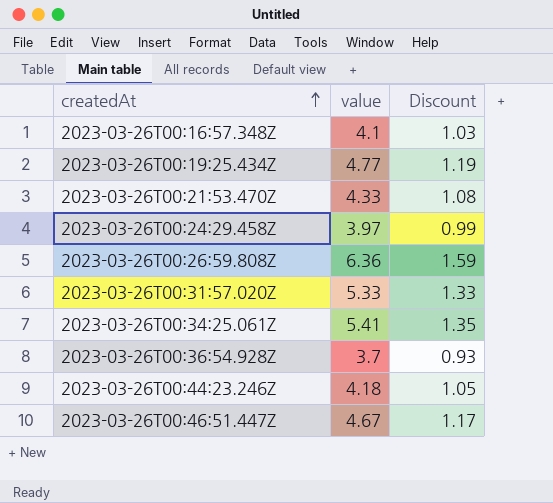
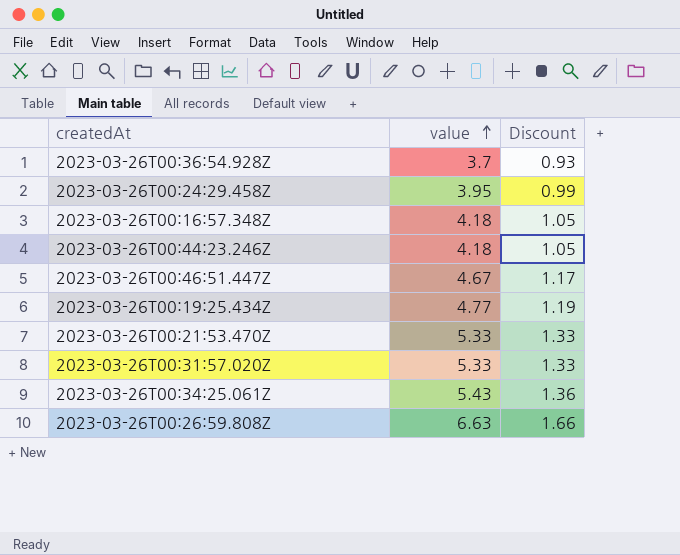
row order: createdAt ascending -> value ascending
2023-03-26T00:24:29.458Z | value: 3.97 -> 3.95
2023-03-26T00:16:57.348Z | value: 4.1 -> 4.18
2023-03-26T00:16:57.348Z | Discount: 1.03 -> 1.05
2023-03-26T00:21:53.470Z | value: 4.33 -> 5.33
2023-03-26T00:21:53.470Z | Discount: 1.08 -> 1.33
2023-03-26T00:34:25.061Z | value: 5.41 -> 5.43
2023-03-26T00:34:25.061Z | Discount: 1.35 -> 1.36
2023-03-26T00:26:59.808Z | value: 6.36 -> 6.63
2023-03-26T00:26:59.808Z | Discount: 1.59 -> 1.66

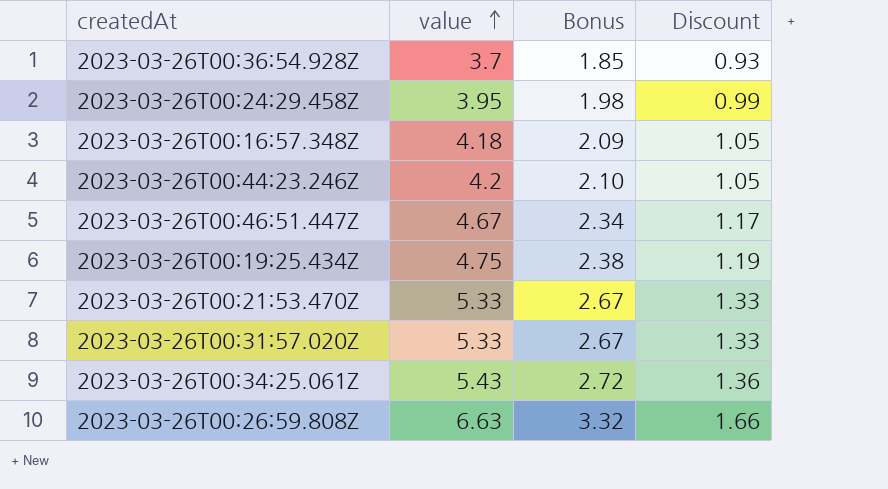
column Bonus | formula: none -> [value] * 0.5
2023-03-26T00:44:23.246Z | value: 4.18 -> 4.2
2023-03-26T00:19:25.434Z | value: 4.77 -> 4.75

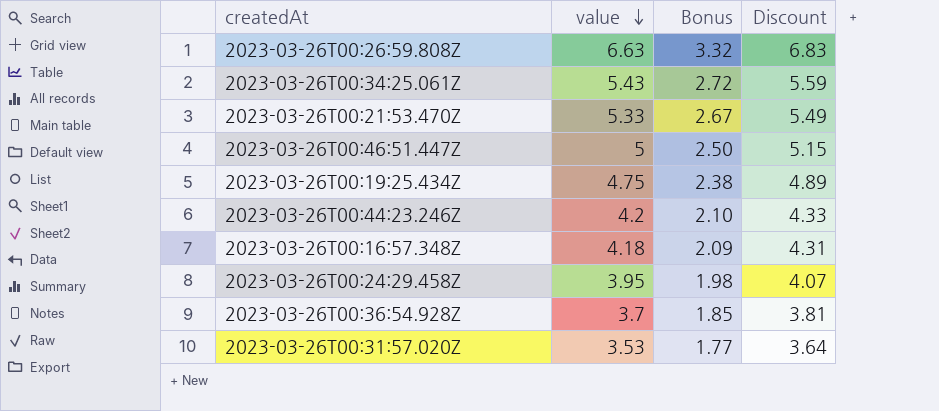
row order: value ascending -> value descending
column Discount | formula: [value] * 0.25 -> [value] * 1.03
2023-03-26T00:46:51.447Z | value: 4.67 -> 5
2023-03-26T00:46:51.447Z | Bonus: 2.34 -> 2.50
2023-03-26T00:31:57.020Z | value: 5.33 -> 3.53
2023-03-26T00:31:57.020Z | Bonus: 2.67 -> 1.77

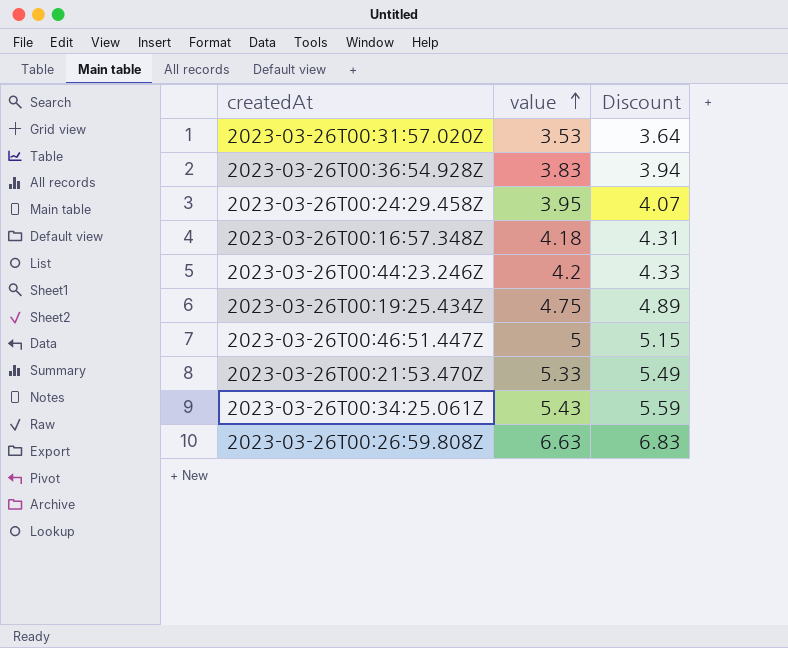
row order: value descending -> value ascending
column Bonus | formula: [value] * 0.5 -> none
2023-03-26T00:36:54.928Z | value: 3.7 -> 3.83
2023-03-26T00:36:54.928Z | Discount: 3.81 -> 3.94

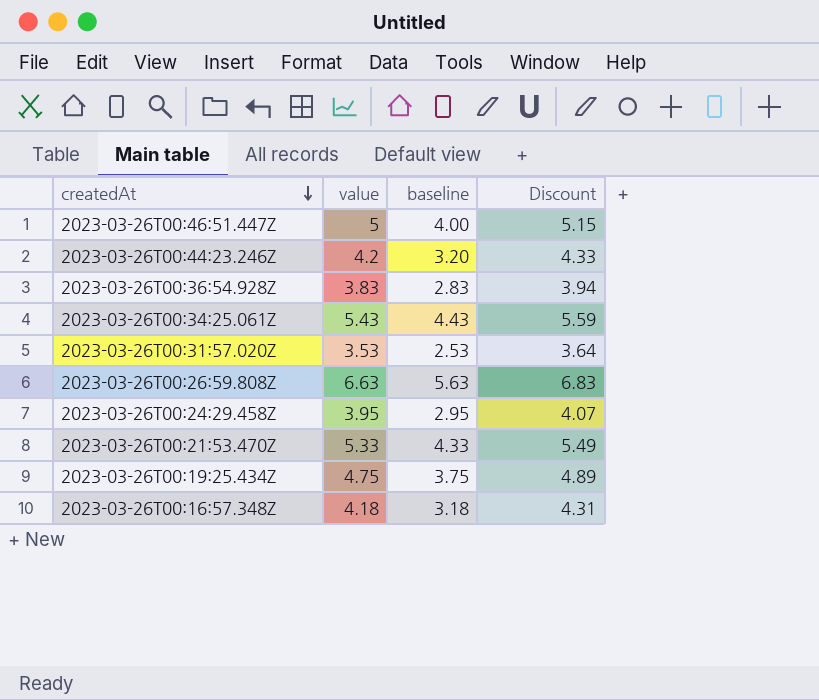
row order: value ascending -> createdAt descending
column baseline | formula: none -> [value] - 1

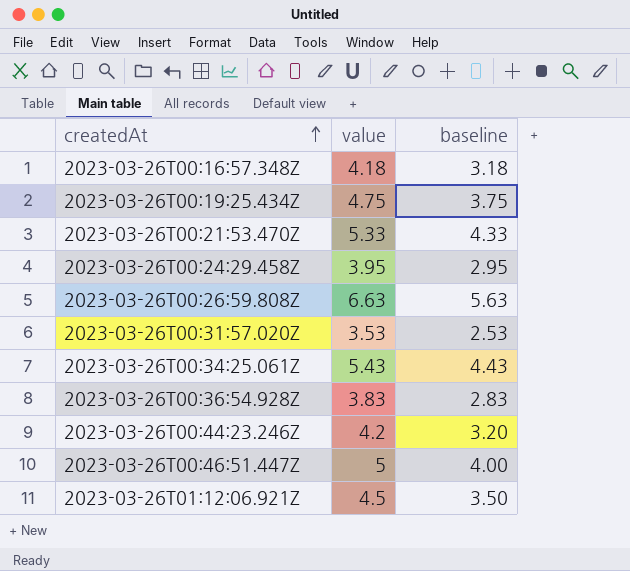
row order: createdAt descending -> createdAt ascending
column Discount | formula: [value] * 1.03 -> none
row 2023-03-26T01:12:06.921Z: none -> 4.5 | 3.50

